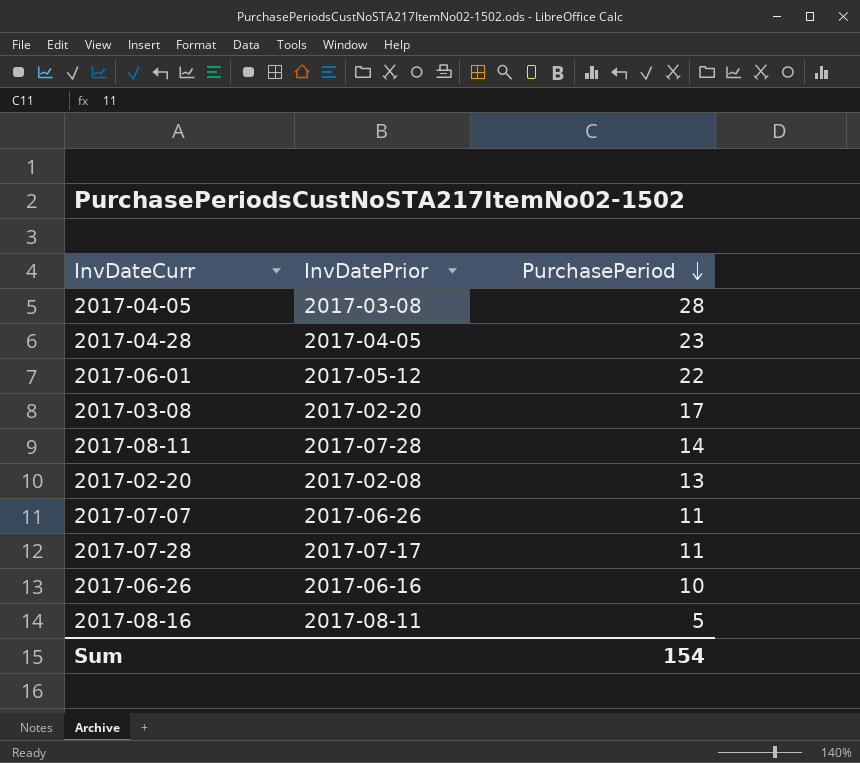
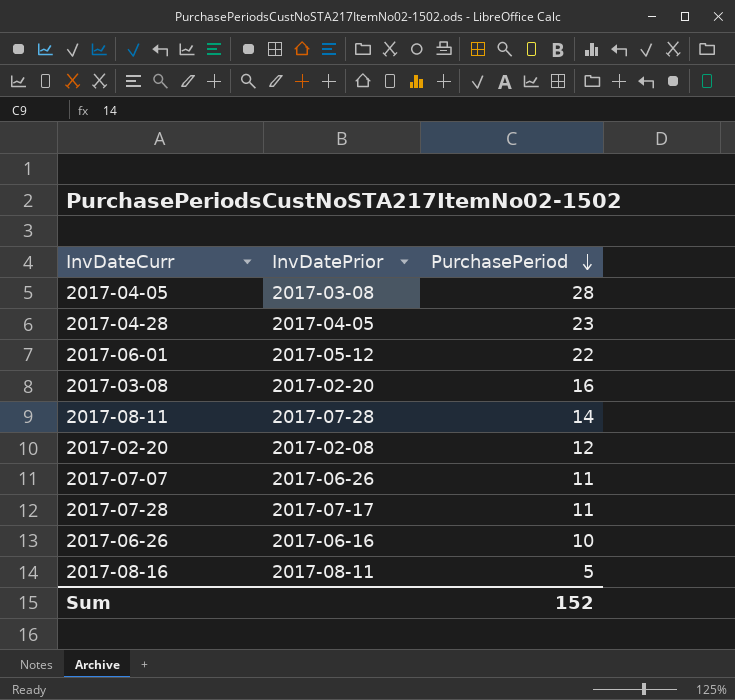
2017-03-08 | PurchasePeriod: 17 -> 16
2017-02-20 | PurchasePeriod: 13 -> 12
Sum | PurchasePeriod: 154 -> 152

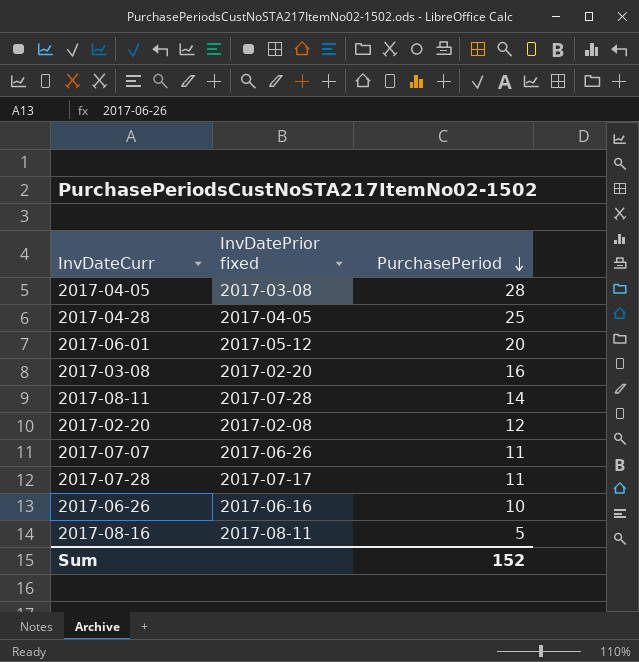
column name: InvDatePrior -> InvDatePrior fixed
2017-04-28 | PurchasePeriod: 23 -> 25
2017-06-01 | PurchasePeriod: 22 -> 20

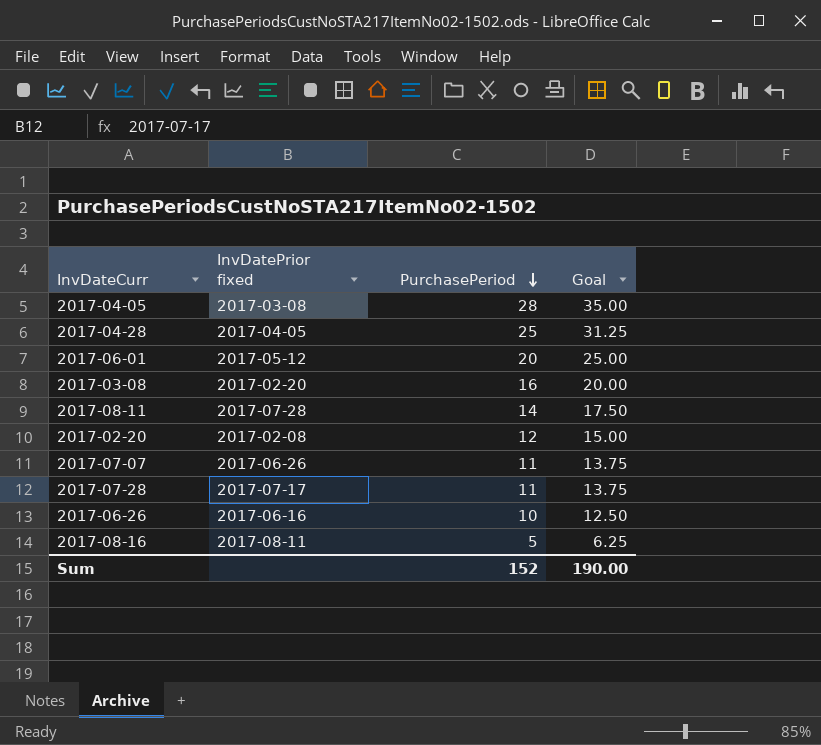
column Goal | formula: none -> [PurchasePeriod] * 1.25

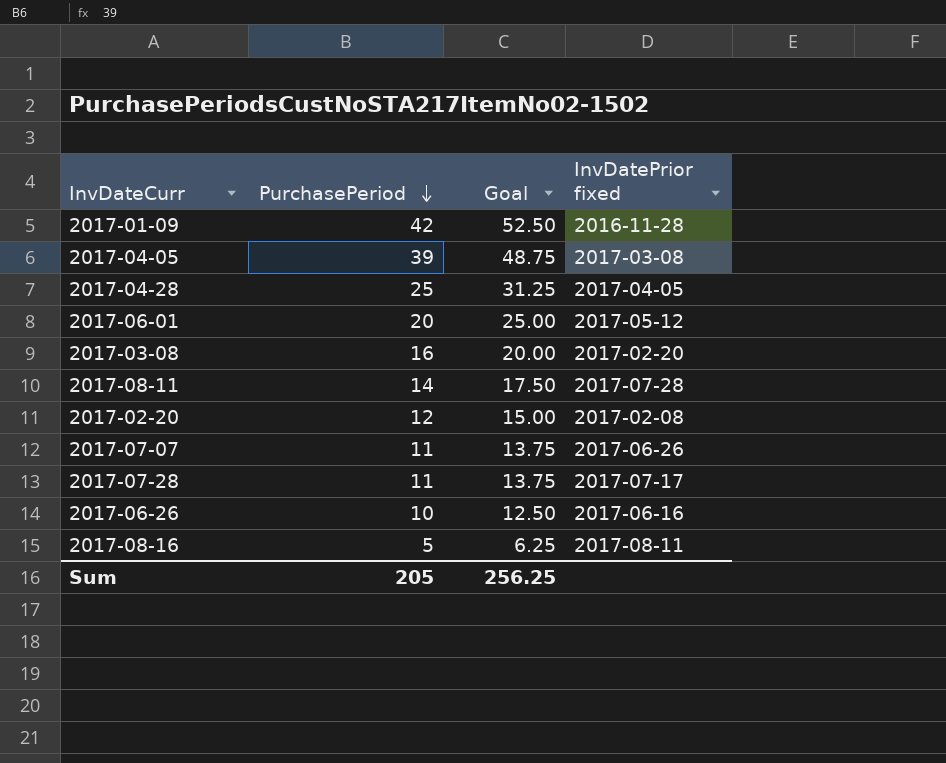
column InvDatePrior fixed | position: 2 -> 4
row 2017-01-09: none -> 42 | 52.50 | 2016-11-28
2017-04-05 | PurchasePeriod: 28 -> 39
2017-04-05 | Goal: 35.00 -> 48.75
Sum | PurchasePeriod: 152 -> 205
Sum | Goal: 190.00 -> 256.25

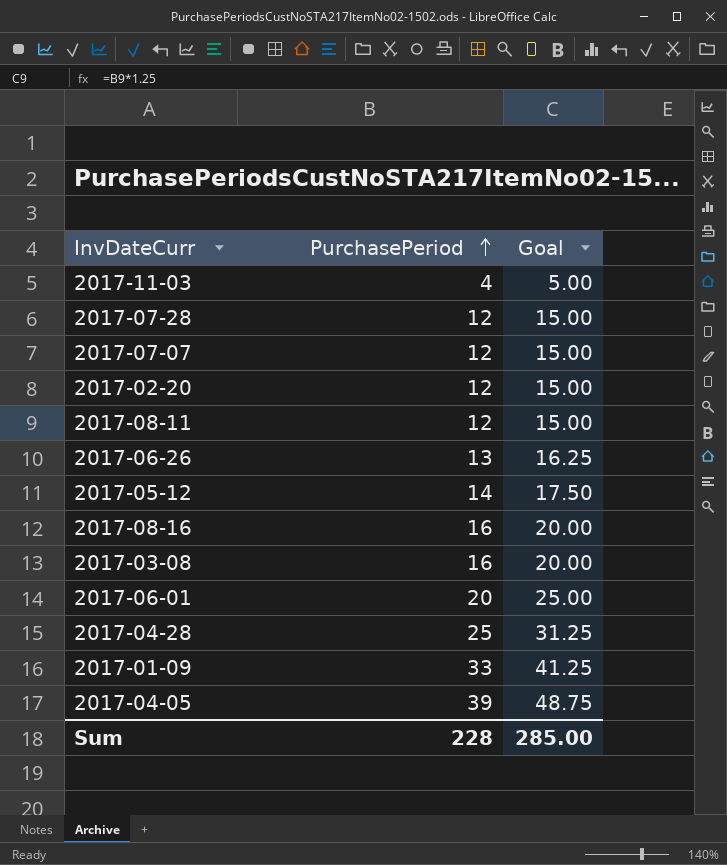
row order: PurchasePeriod descending -> PurchasePeriod ascending
column InvDatePrior fixed | position: 4 -> none
row 2017-11-03: none -> 4 | 5.00
2017-07-28 | PurchasePeriod: 11 -> 12
2017-07-28 | Goal: 13.75 -> 15.00
2017-07-07 | PurchasePeriod: 11 -> 12
2017-07-07 | Goal: 13.75 -> 15.00
2017-08-11 | PurchasePeriod: 14 -> 12
2017-08-11 | Goal: 17.50 -> 15.00
2017-06-26 | PurchasePeriod: 10 -> 13
2017-06-26 | Goal: 12.50 -> 16.25
row 2017-05-12: none -> 14 | 17.50
2017-08-16 | PurchasePeriod: 5 -> 16
2017-08-16 | Goal: 6.25 -> 20.00
2017-01-09 | PurchasePeriod: 42 -> 33
2017-01-09 | Goal: 52.50 -> 41.25
Sum | PurchasePeriod: 205 -> 228
Sum | Goal: 256.25 -> 285.00

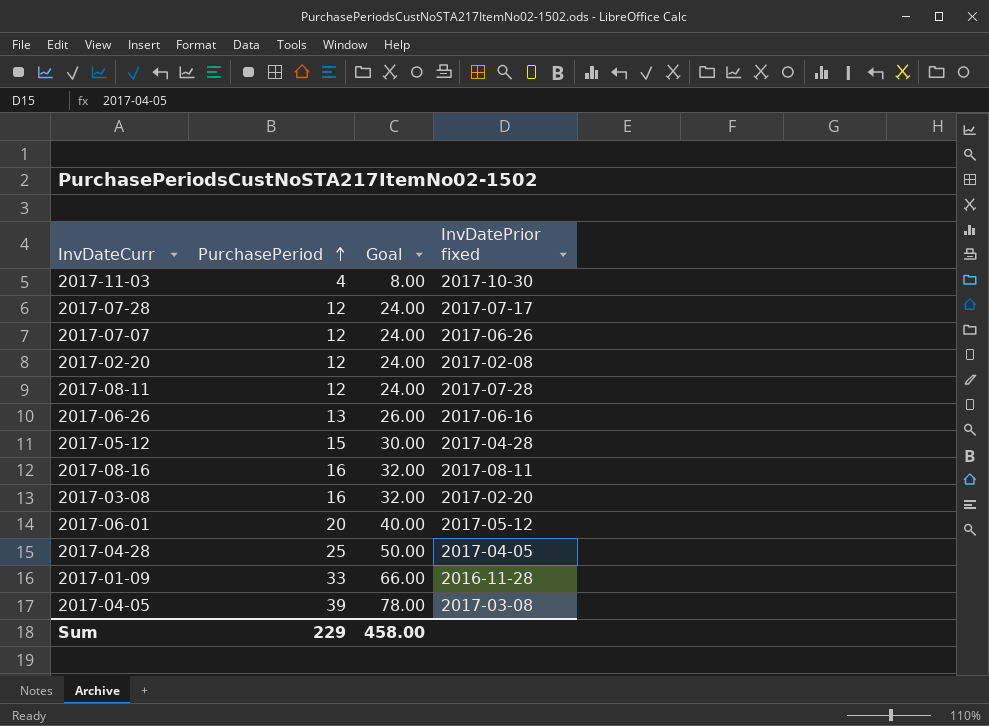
column Goal | formula: [PurchasePeriod] * 1.25 -> [PurchasePeriod] * 2
column InvDatePrior fixed | position: none -> 4
2017-05-12 | PurchasePeriod: 14 -> 15
Sum | PurchasePeriod: 228 -> 229
Sum | Goal: 285.00 -> 458.00

